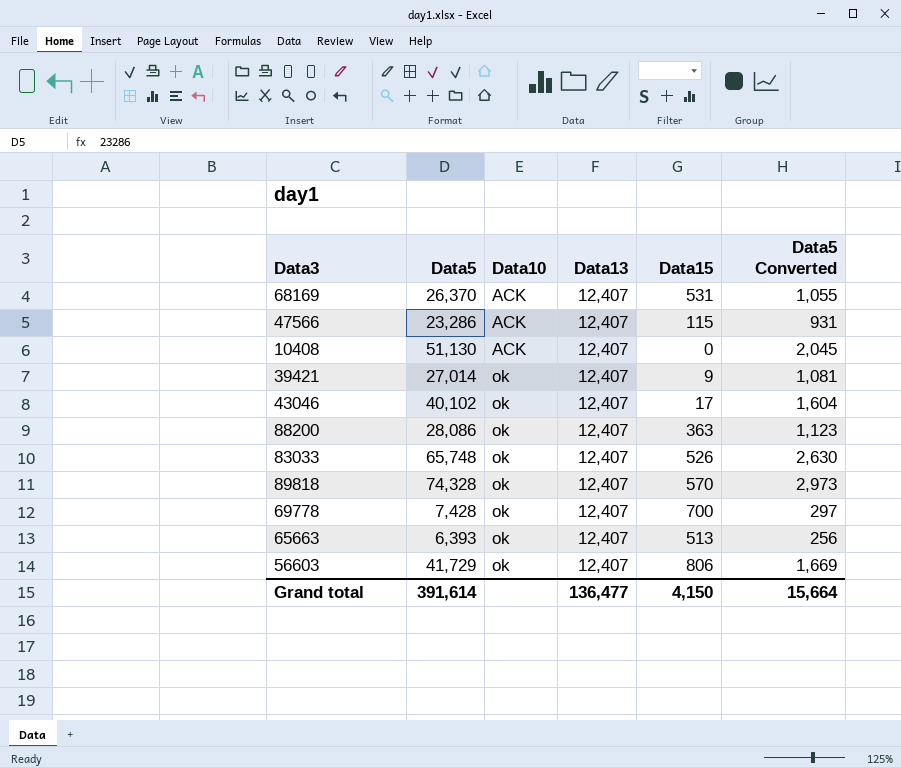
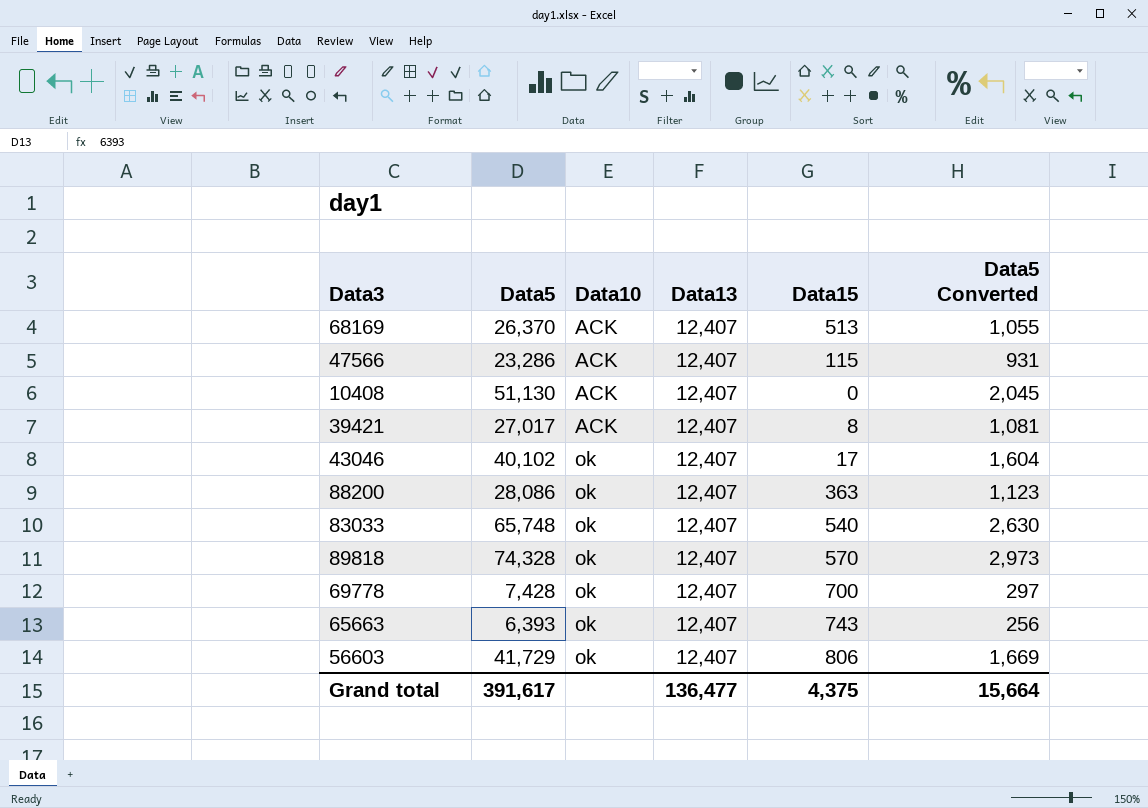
68169 | Data15: 531 -> 513
39421 | Data5: 27,014 -> 27,017
39421 | Data10: ok -> ACK
39421 | Data15: 9 -> 8
83033 | Data15: 526 -> 540
65663 | Data15: 513 -> 743
Grand total | Data5: 391,614 -> 391,617
Grand total | Data15: 4,150 -> 4,375

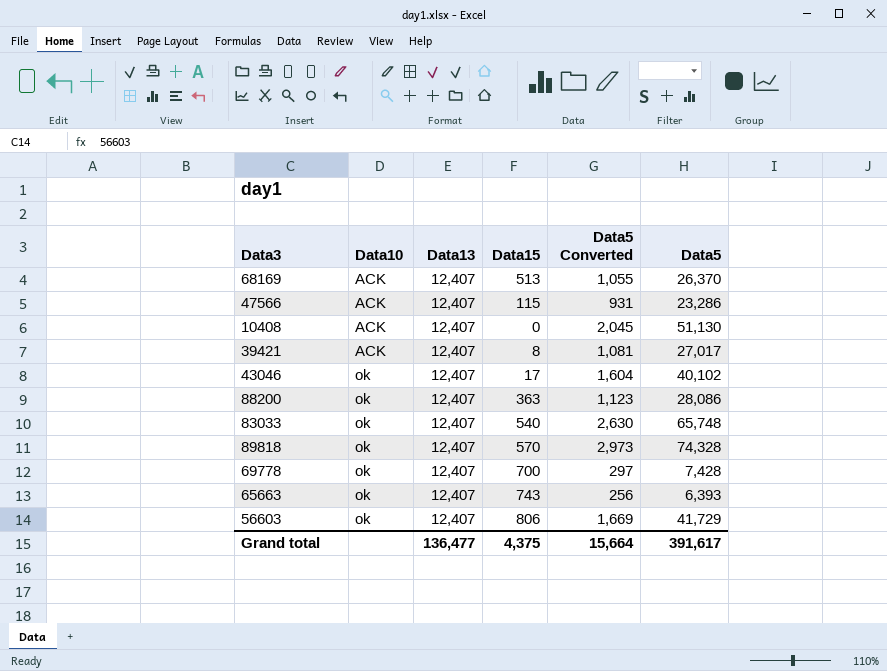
column Data5 | position: 2 -> 6

